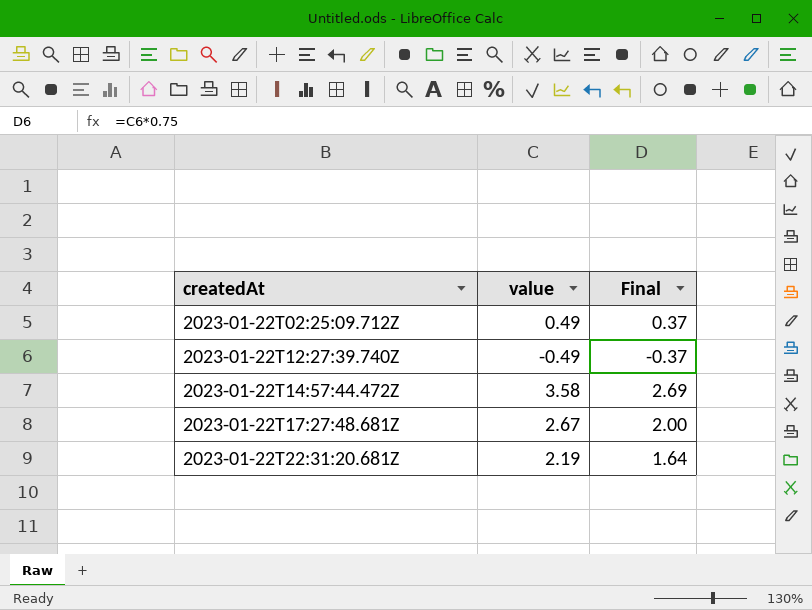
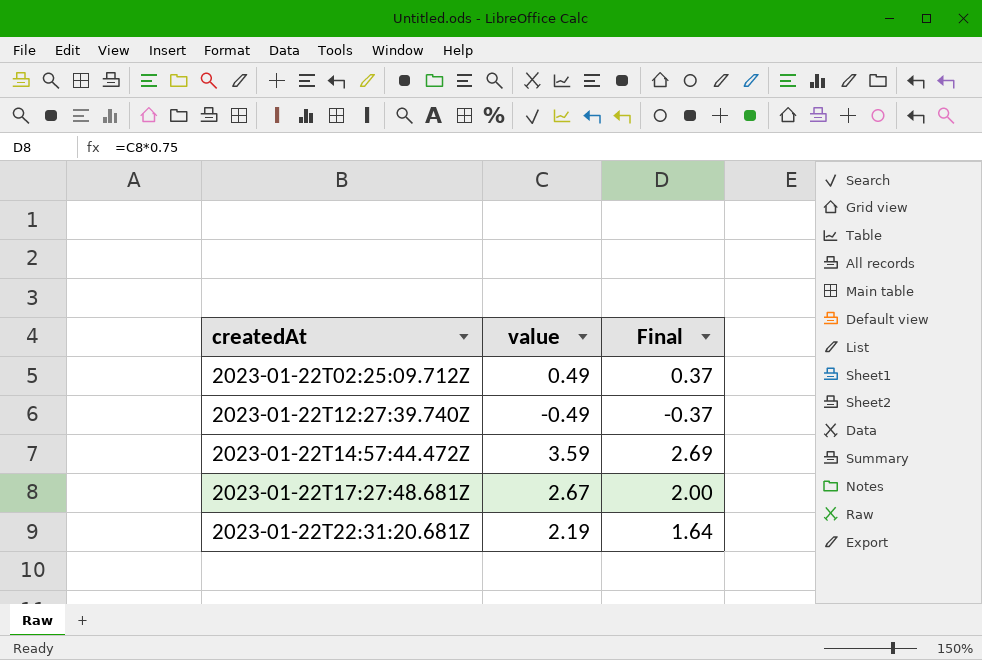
2023-01-22T14:57:44.472Z | value: 3.58 -> 3.59

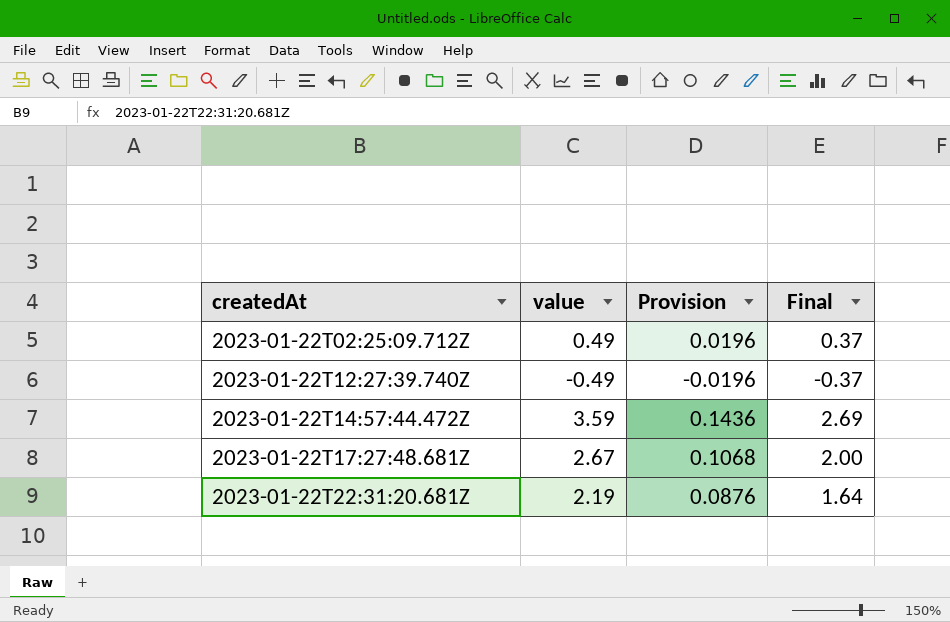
column Provision | formula: none -> [value] * 0.04

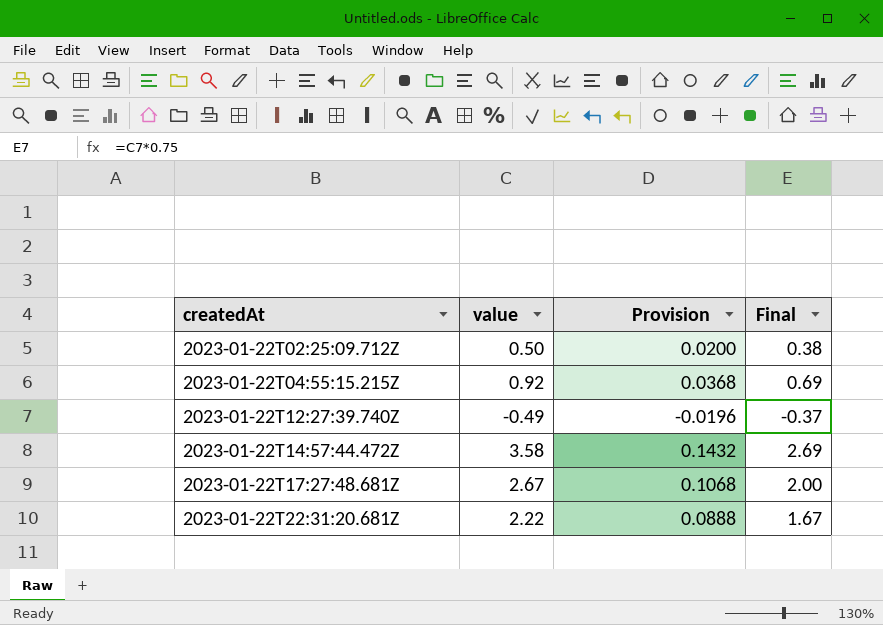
2023-01-22T02:25:09.712Z | value: 0.49 -> 0.50
2023-01-22T02:25:09.712Z | Provision: 0.0196 -> 0.0200
2023-01-22T02:25:09.712Z | Final: 0.37 -> 0.38
row 2023-01-22T04:55:15.215Z: none -> 0.92 | 0.0368 | 0.69
2023-01-22T14:57:44.472Z | value: 3.59 -> 3.58
2023-01-22T14:57:44.472Z | Provision: 0.1436 -> 0.1432
2023-01-22T22:31:20.681Z | value: 2.19 -> 2.22
2023-01-22T22:31:20.681Z | Provision: 0.0876 -> 0.0888
2023-01-22T22:31:20.681Z | Final: 1.64 -> 1.67

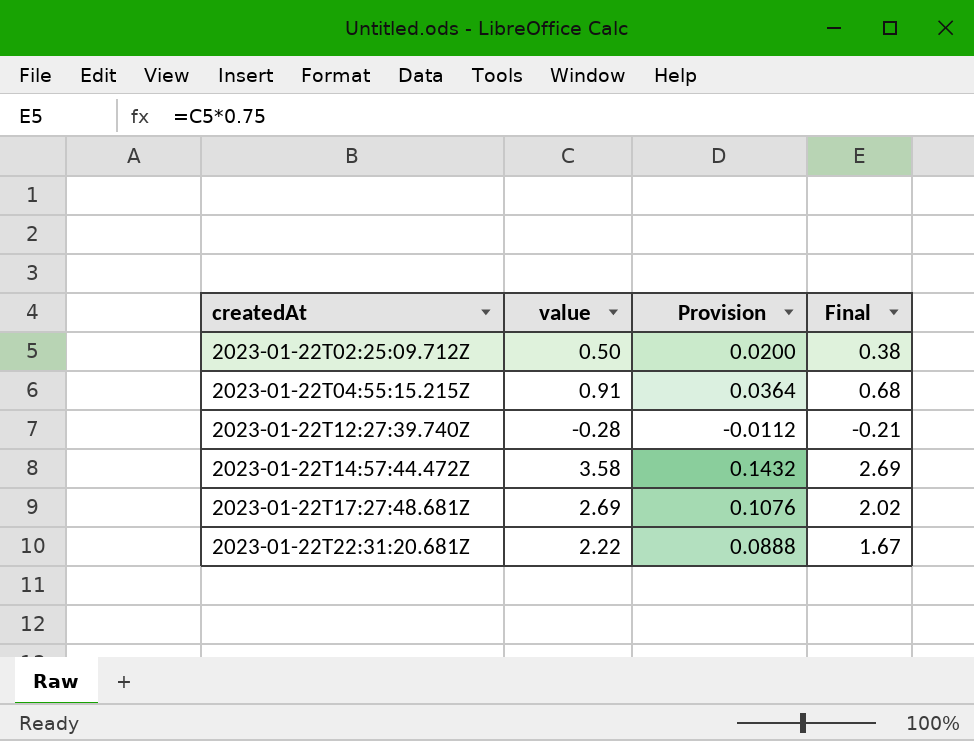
2023-01-22T04:55:15.215Z | value: 0.92 -> 0.91
2023-01-22T04:55:15.215Z | Provision: 0.0368 -> 0.0364
2023-01-22T04:55:15.215Z | Final: 0.69 -> 0.68
2023-01-22T12:27:39.740Z | value: -0.49 -> -0.28
2023-01-22T12:27:39.740Z | Provision: -0.0196 -> -0.0112
2023-01-22T12:27:39.740Z | Final: -0.37 -> -0.21
2023-01-22T17:27:48.681Z | value: 2.67 -> 2.69
2023-01-22T17:27:48.681Z | Provision: 0.1068 -> 0.1076
2023-01-22T17:27:48.681Z | Final: 2.00 -> 2.02

